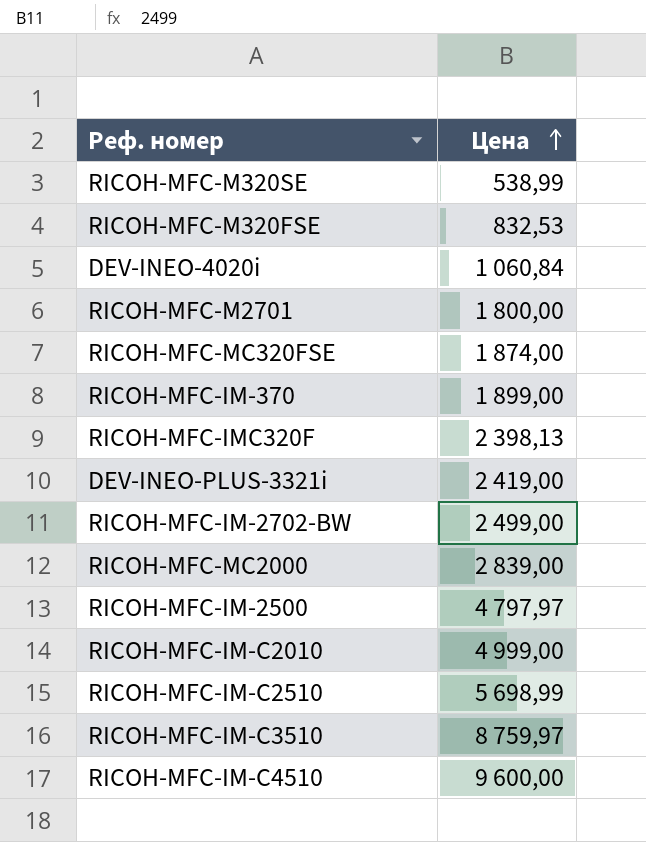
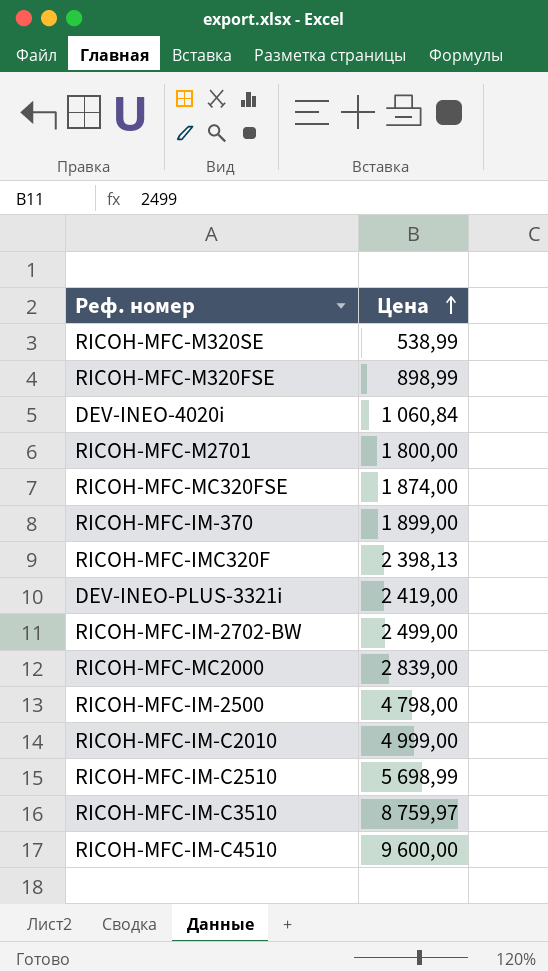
RICOH-MFC-M320FSE | Цена: 832,53 -> 898,99
RICOH-MFC-IM-2500 | Цена: 4 797,97 -> 4 798,00

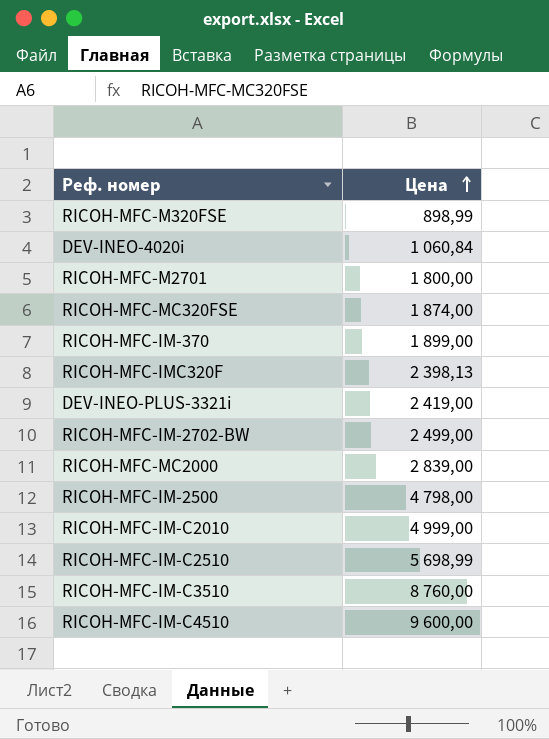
row RICOH-MFC-M320SE: 538,99 -> none
RICOH-MFC-IM-C3510 | Цена: 8 759,97 -> 8 760,00

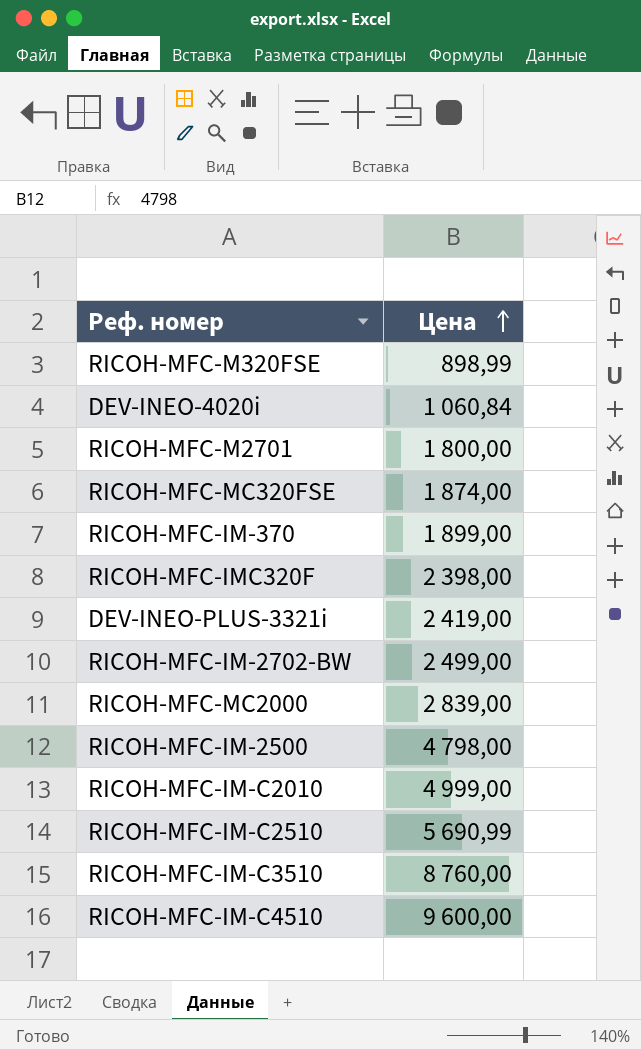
RICOH-MFC-IMC320F | Цена: 2 398,13 -> 2 398,00
RICOH-MFC-IM-C2510 | Цена: 5 698,99 -> 5 690,99

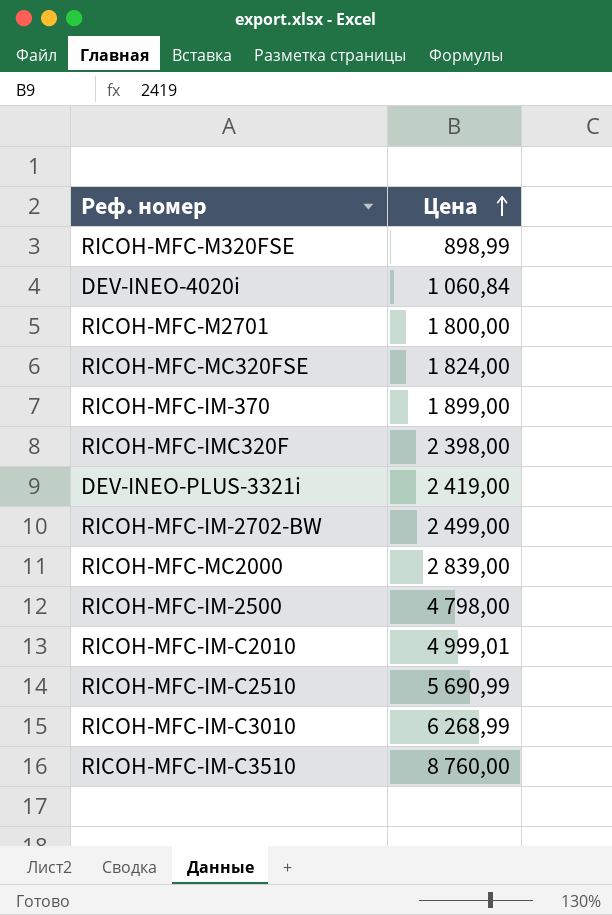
row RICOH-MFC-IM-C4510: 9 600,00 -> none
RICOH-MFC-MC320FSE | Цена: 1 874,00 -> 1 824,00
RICOH-MFC-IM-C2010 | Цена: 4 999,00 -> 4 999,01
row RICOH-MFC-IM-C3010: none -> 6 268,99

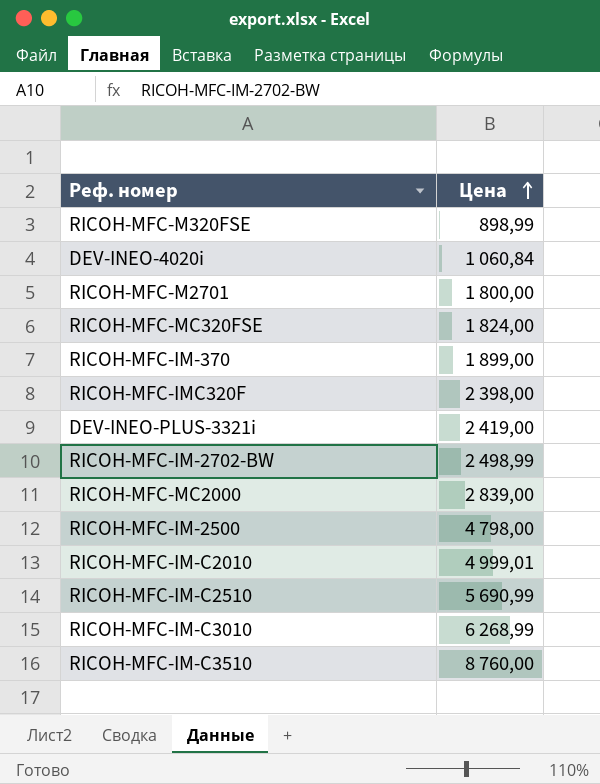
RICOH-MFC-IM-2702-BW | Цена: 2 499,00 -> 2 498,99

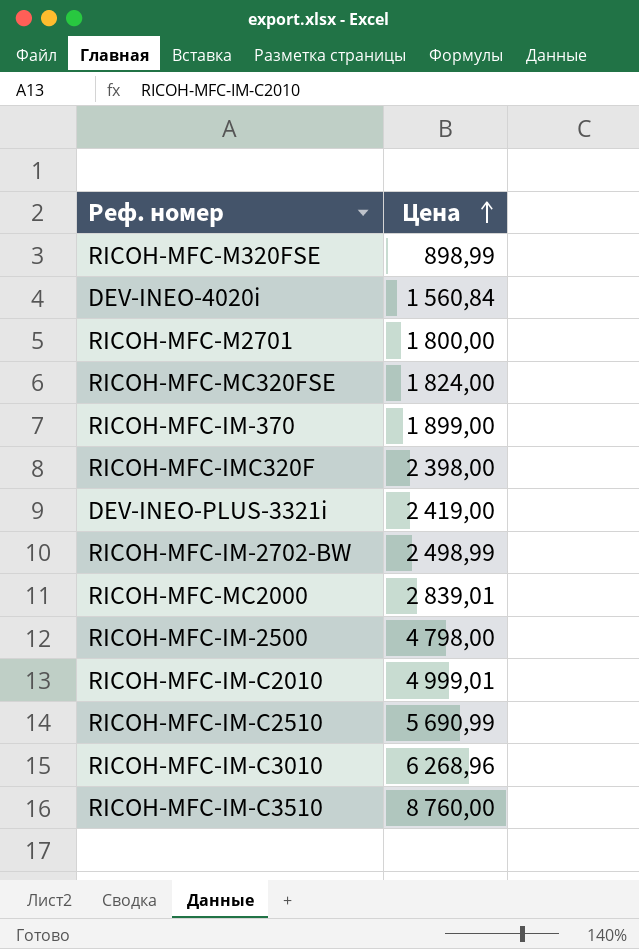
DEV-INEO-4020i | Цена: 1 060,84 -> 1 560,84
RICOH-MFC-MC2000 | Цена: 2 839,00 -> 2 839,01
RICOH-MFC-IM-C3010 | Цена: 6 268,99 -> 6 268,96

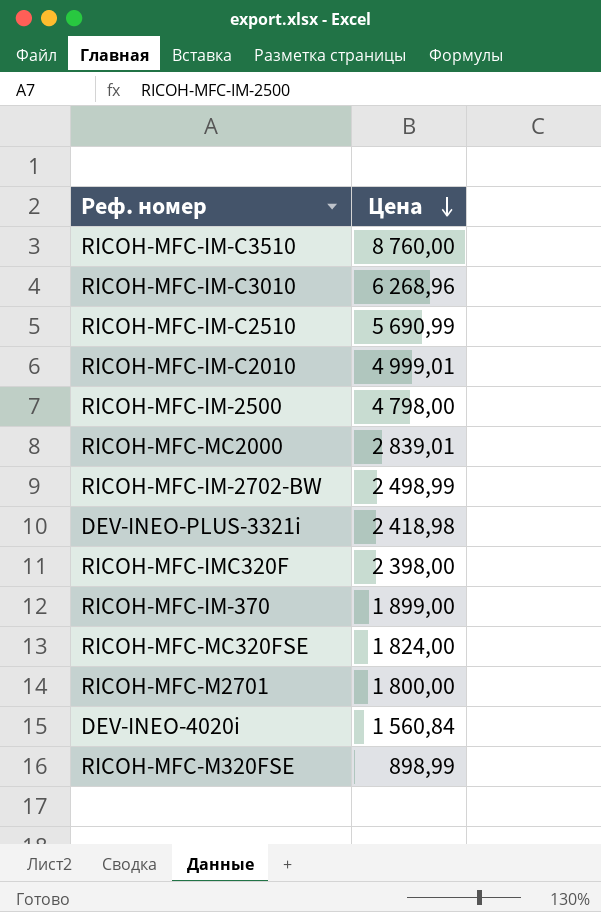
row order: Цена ascending -> Цена descending
DEV-INEO-PLUS-3321i | Цена: 2 419,00 -> 2 418,98

